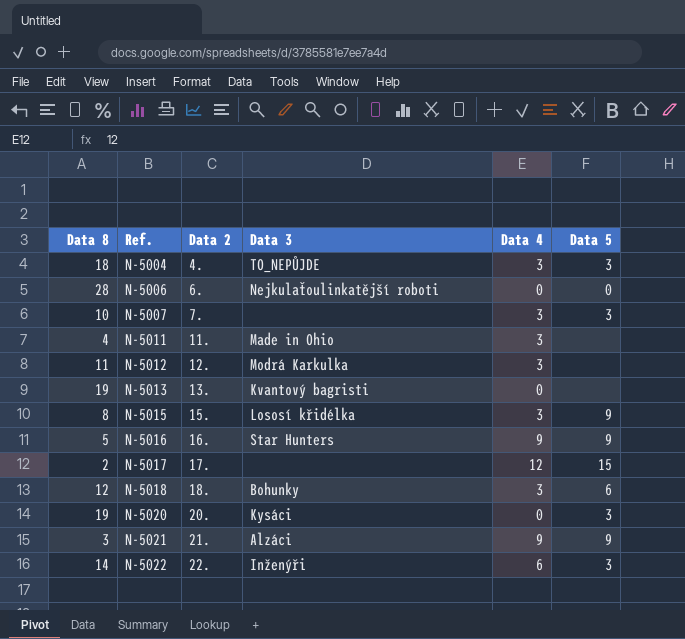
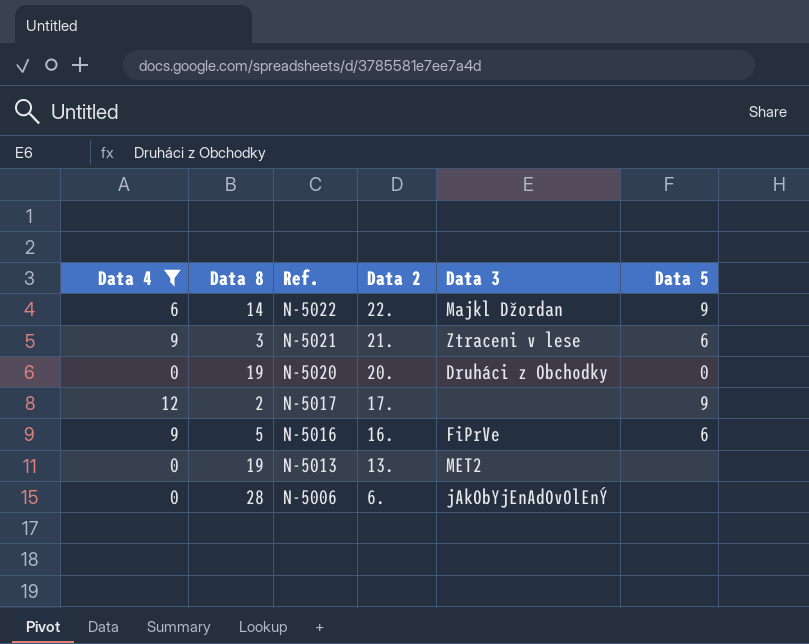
filter: none -> Data 4 != 3
row order: Ref. ascending -> Ref. descending
column Data 4 | position: 5 -> 1
N-5022 | Data 3: Inženýři -> Majkl Džordan
N-5022 | Data 5: 3 -> 9
N-5021 | Data 3: Alzáci -> Ztraceni v lese
N-5021 | Data 5: 9 -> 6
N-5020 | Data 3: Kysáci -> Druháci z Obchodky
N-5020 | Data 5: 3 -> 0
N-5017 | Data 5: 15 -> 9
N-5016 | Data 3: Star Hunters -> FiPrVe
N-5016 | Data 5: 9 -> 6
N-5013 | Data 3: Kvantový bagristi -> MET2
N-5006 | Data 3: Nejkulaťoulinkatější roboti -> jAkObYjEnAdOvOlEnÝ
N-5006 | Data 5: 0 -> none

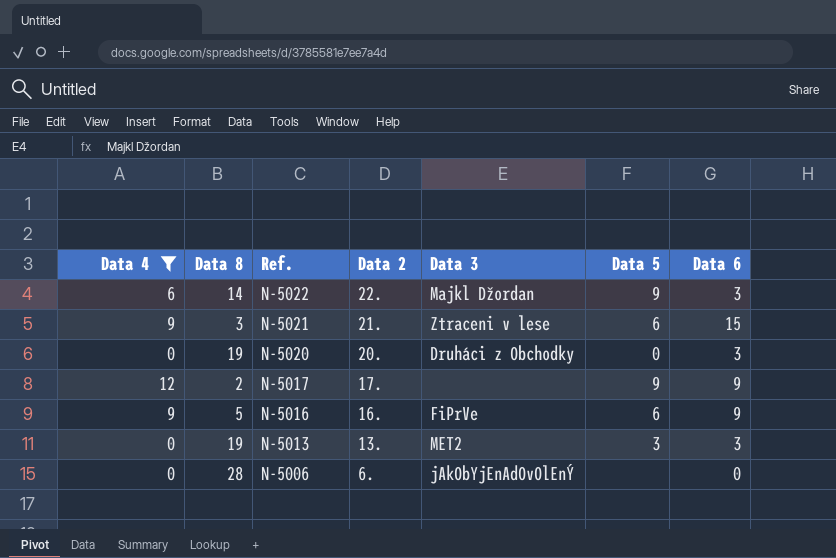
column Data 6 | position: none -> 7
N-5013 | Data 5: none -> 3

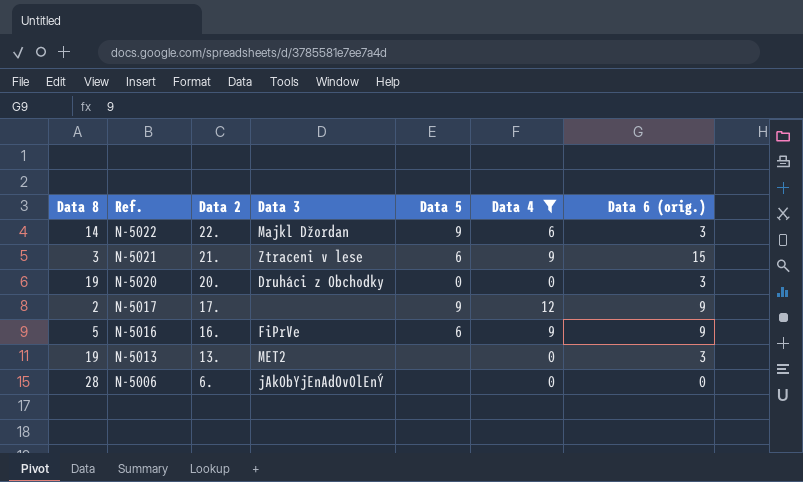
column Data 4 | position: 1 -> 6
column name: Data 6 -> Data 6 (orig.)
N-5013 | Data 5: 3 -> none

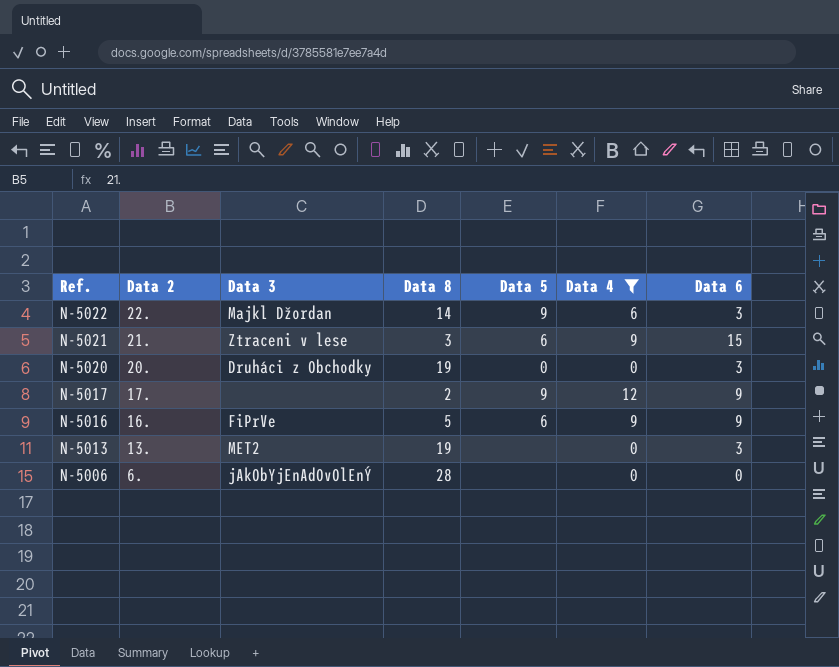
column Data 8 | position: 1 -> 4
column name: Data 6 (orig.) -> Data 6

